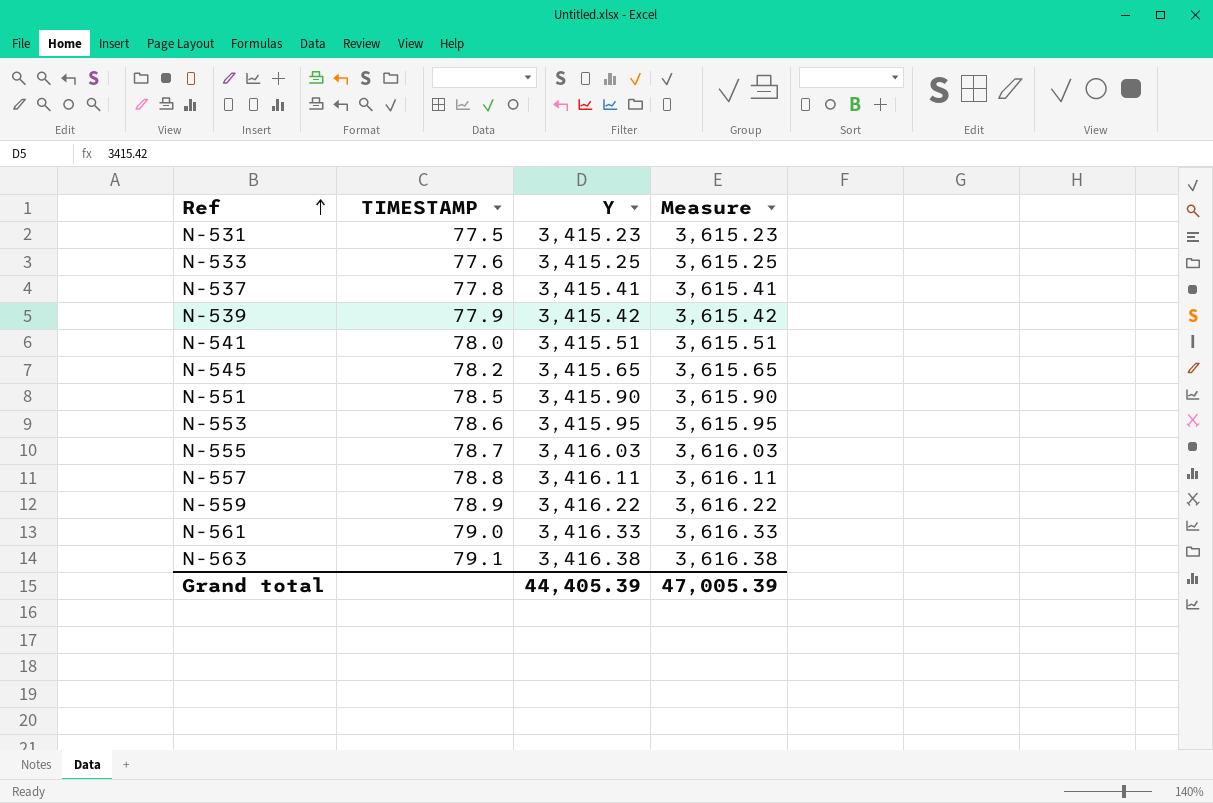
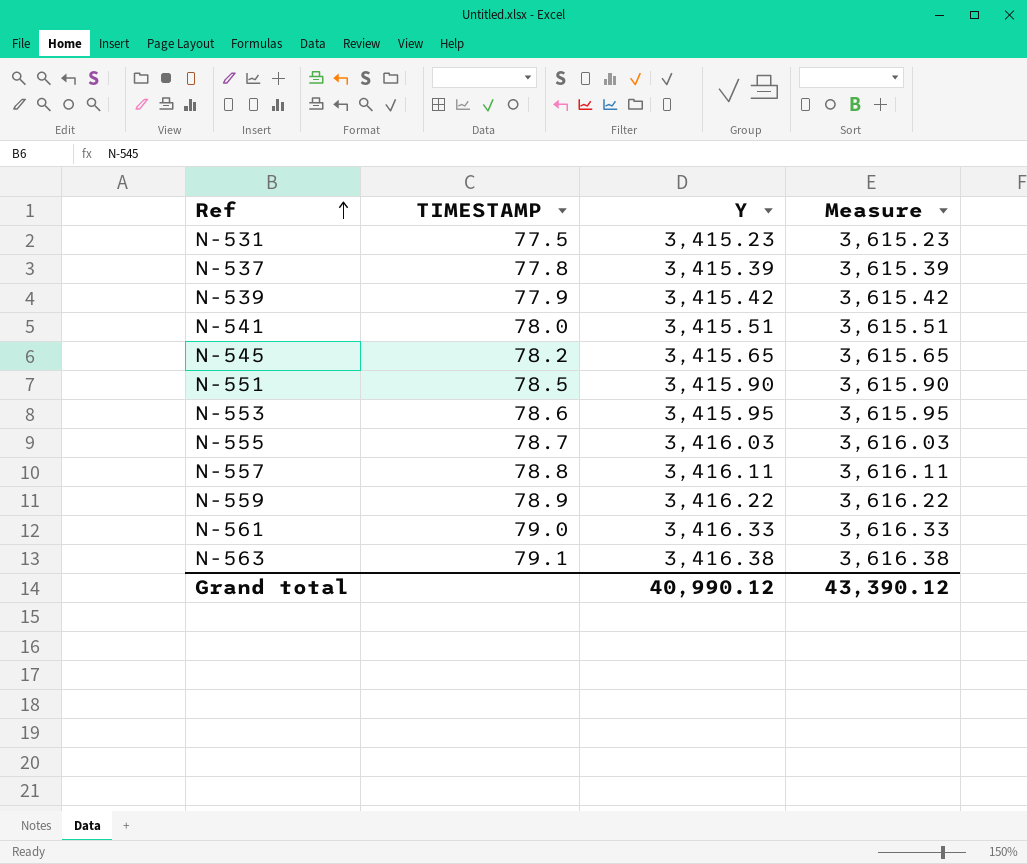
row N-533: 77.6 | 3,415.25 | 3,615.25 -> none
N-537 | Y: 3,415.41 -> 3,415.39
N-537 | Measure: 3,615.41 -> 3,615.39
Grand total | Y: 44,405.39 -> 40,990.12
Grand total | Measure: 47,005.39 -> 43,390.12

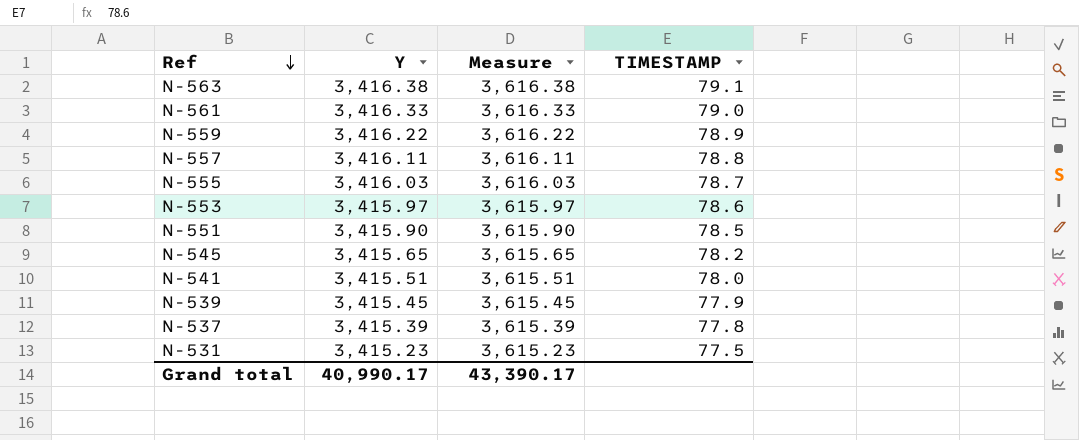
row order: Ref ascending -> Ref descending
column TIMESTAMP | position: 2 -> 4
N-553 | Y: 3,415.95 -> 3,415.97
N-553 | Measure: 3,615.95 -> 3,615.97
N-539 | Y: 3,415.42 -> 3,415.45
N-539 | Measure: 3,615.42 -> 3,615.45
Grand total | Y: 40,990.12 -> 40,990.17
Grand total | Measure: 43,390.12 -> 43,390.17

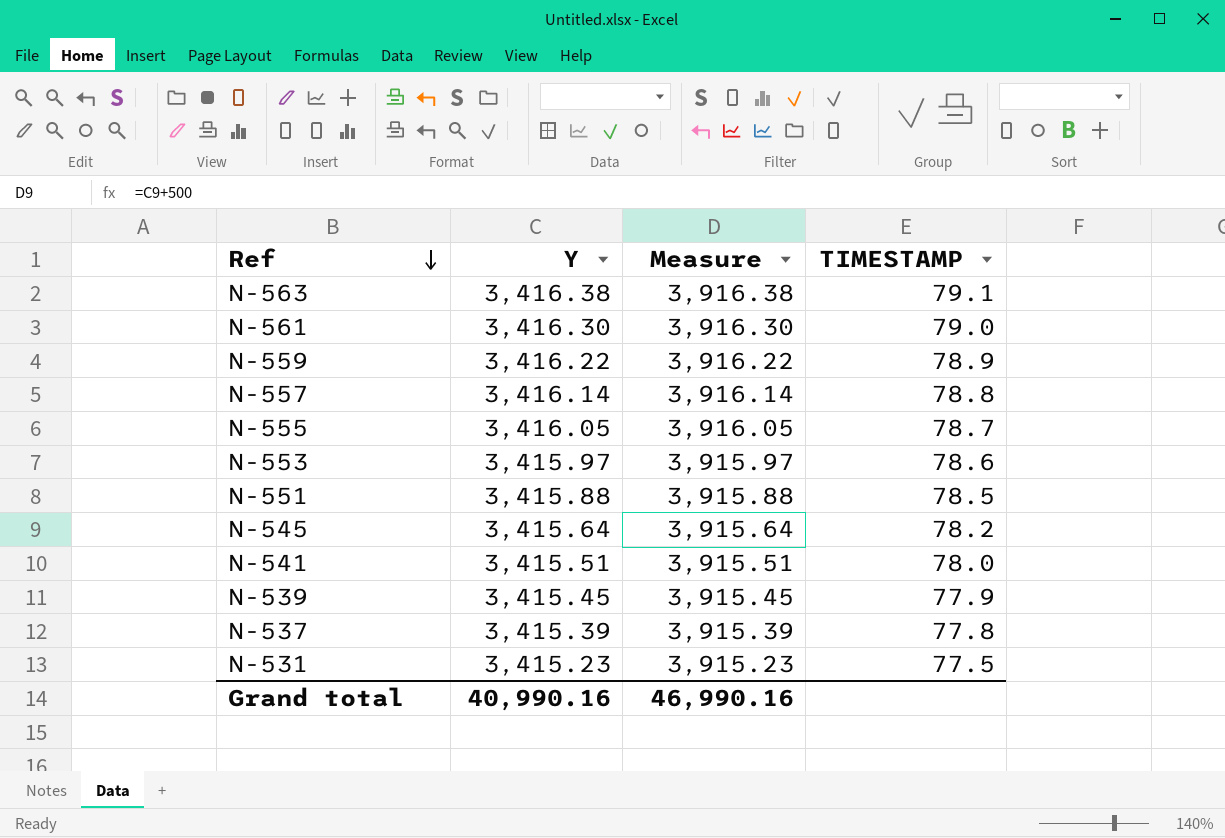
column Measure | formula: [Y] + 200 -> [Y] + 500
N-561 | Y: 3,416.33 -> 3,416.30
N-557 | Y: 3,416.11 -> 3,416.14
N-555 | Y: 3,416.03 -> 3,416.05
N-551 | Y: 3,415.90 -> 3,415.88
N-545 | Y: 3,415.65 -> 3,415.64
Grand total | Y: 40,990.17 -> 40,990.16
Grand total | Measure: 43,390.17 -> 46,990.16

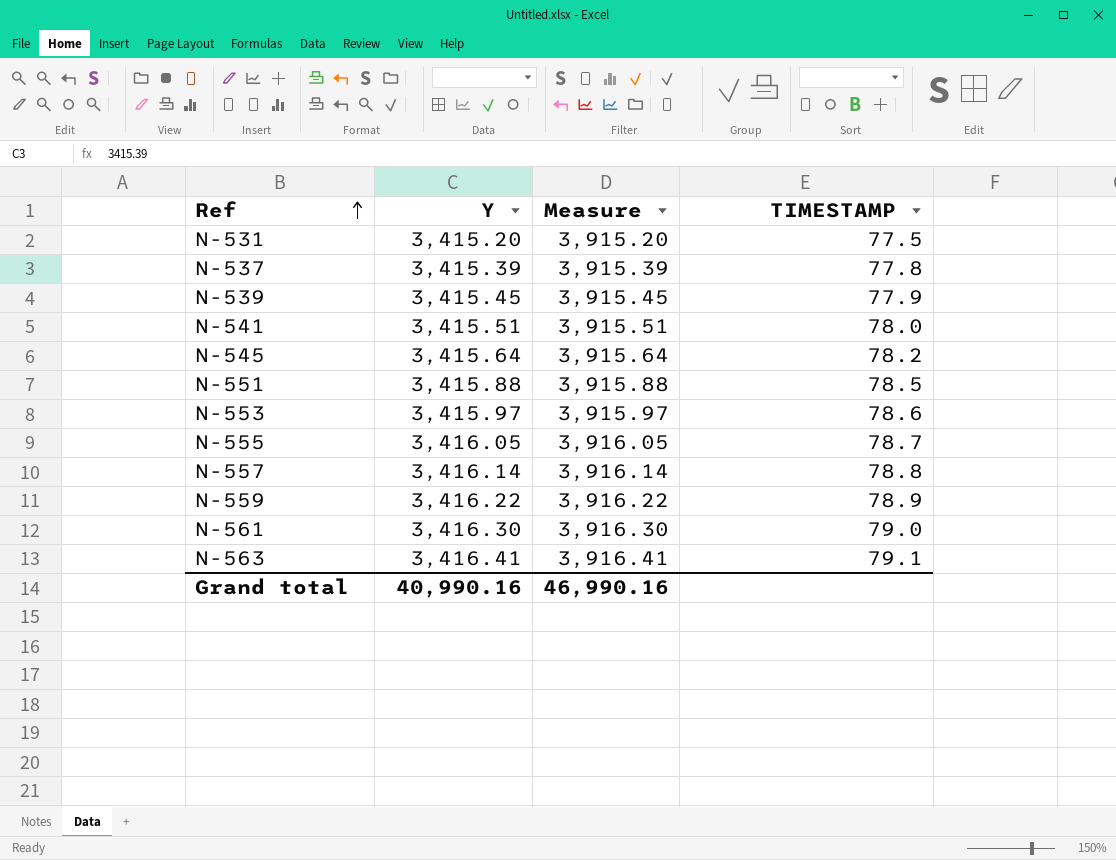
row order: Ref descending -> Ref ascending
N-531 | Y: 3,415.23 -> 3,415.20
N-531 | Measure: 3,915.23 -> 3,915.20
N-563 | Y: 3,416.38 -> 3,416.41
N-563 | Measure: 3,916.38 -> 3,916.41

